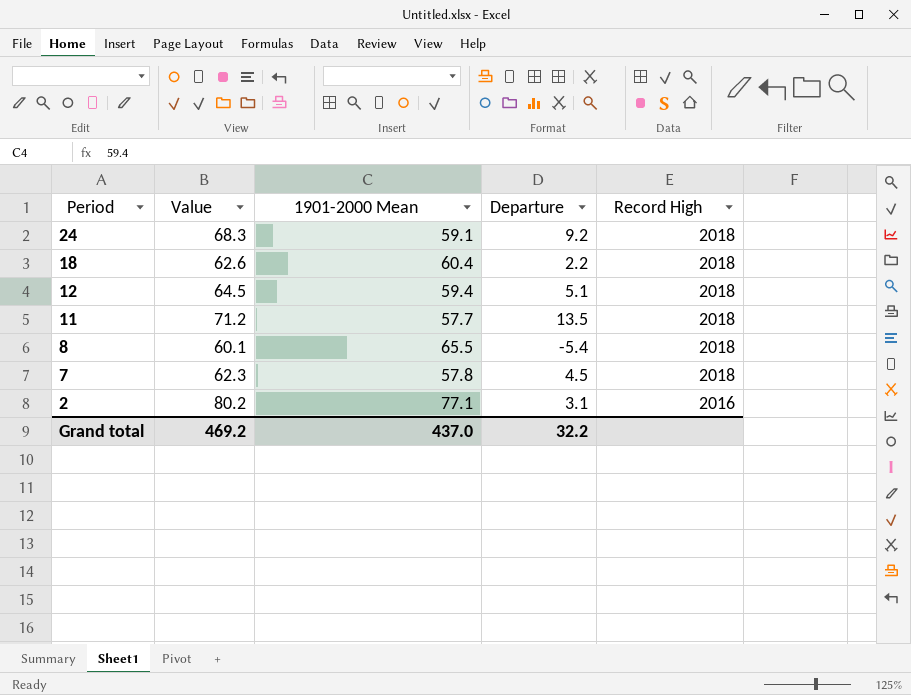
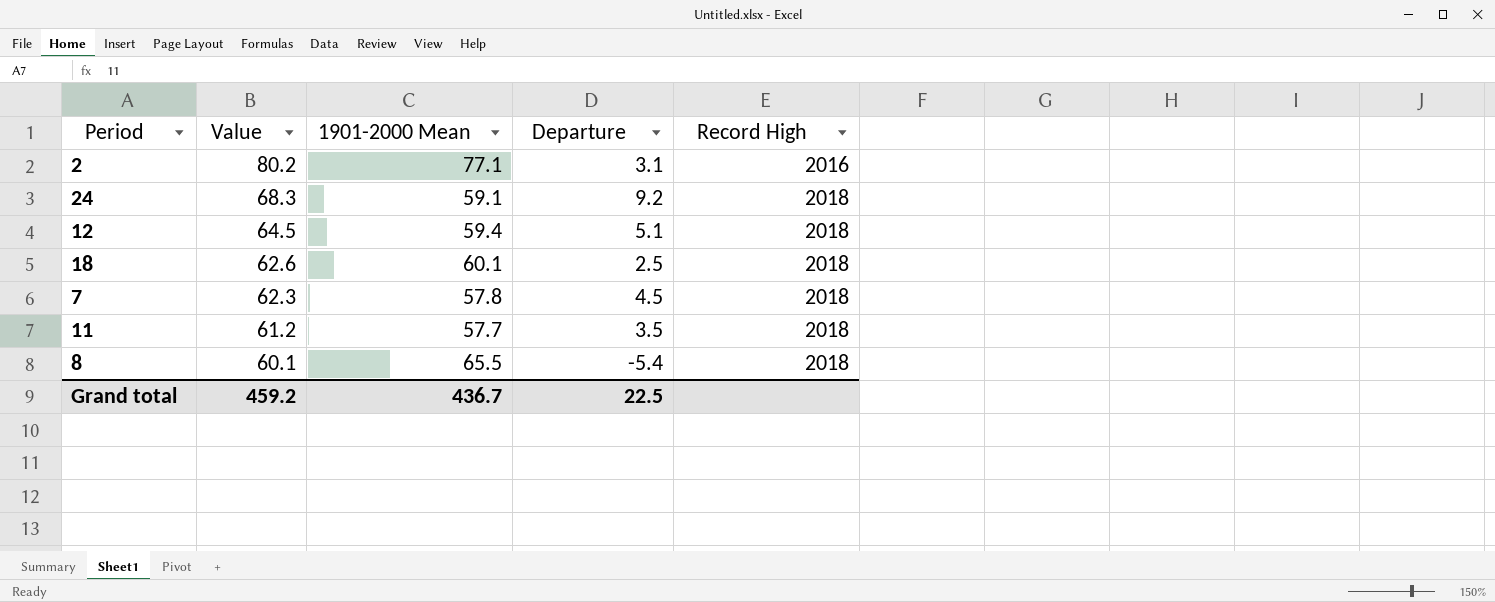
row order: Period descending -> Value descending
18 | 1901-2000 Mean: 60.4 -> 60.1
18 | Departure: 2.2 -> 2.5
11 | Value: 71.2 -> 61.2
11 | Departure: 13.5 -> 3.5
Grand total | Value: 469.2 -> 459.2
Grand total | 1901-2000 Mean: 437.0 -> 436.7
Grand total | Departure: 32.2 -> 22.5

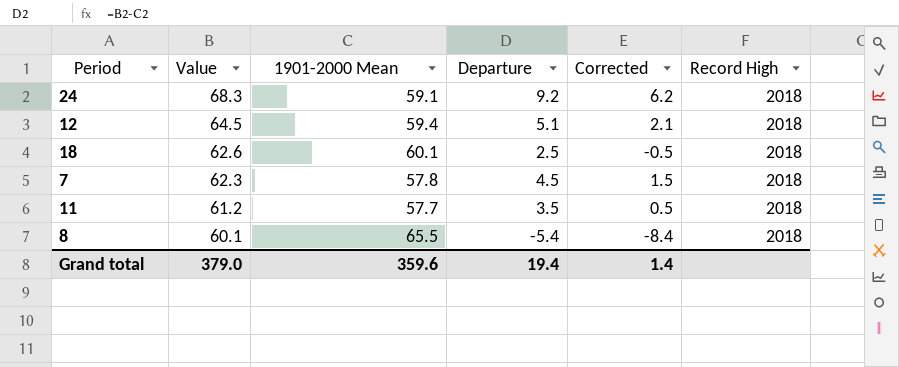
column Corrected | formula: none -> [Departure] - 3
row 2: 80.2 | 77.1 | 3.1 | 2016 -> none
Grand total | Value: 459.2 -> 379.0
Grand total | 1901-2000 Mean: 436.7 -> 359.6
Grand total | Departure: 22.5 -> 19.4

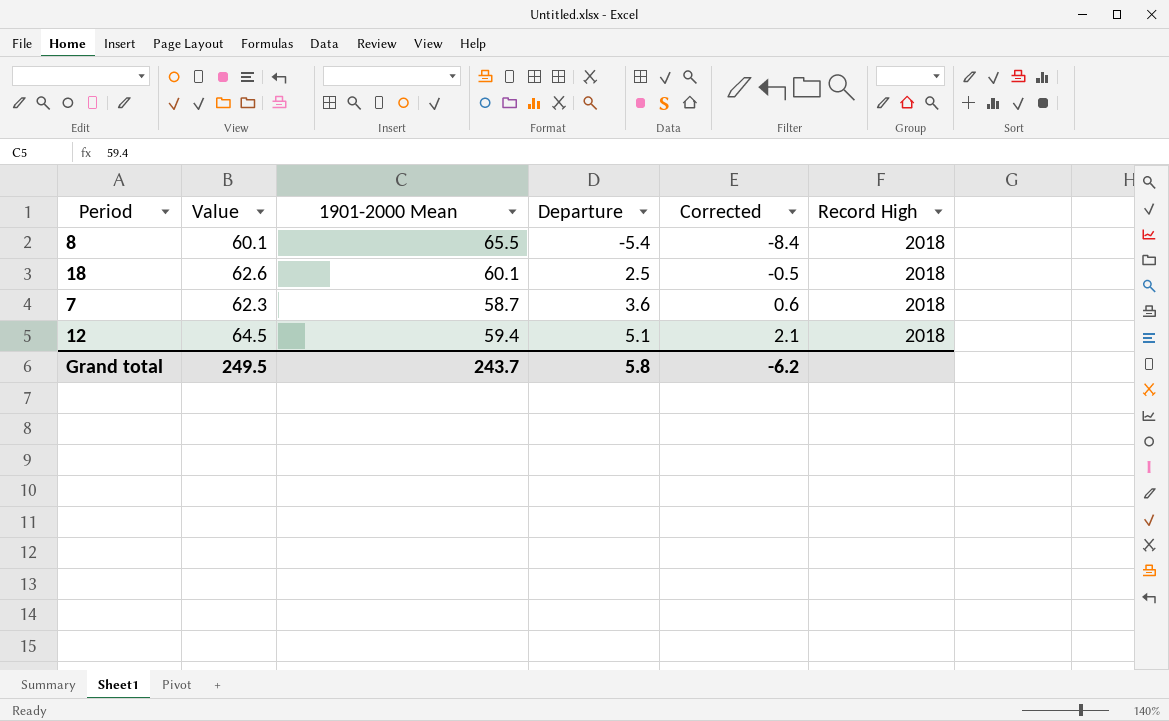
row order: Value descending -> Departure ascending
row 24: 68.3 | 59.1 | 9.2 | 6.2 | 2018 -> none
row 11: 61.2 | 57.7 | 3.5 | 0.5 | 2018 -> none
7 | 1901-2000 Mean: 57.8 -> 58.7
7 | Departure: 4.5 -> 3.6
7 | Corrected: 1.5 -> 0.6
Grand total | Value: 379.0 -> 249.5
Grand total | 1901-2000 Mean: 359.6 -> 243.7
Grand total | Departure: 19.4 -> 5.8
Grand total | Corrected: 1.4 -> -6.2

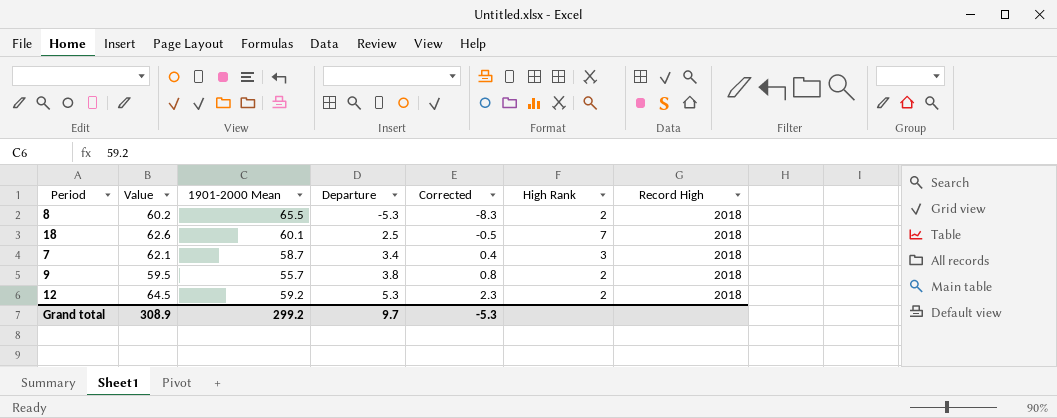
column High Rank | position: none -> 6
8 | Value: 60.1 -> 60.2
8 | Departure: -5.4 -> -5.3
8 | Corrected: -8.4 -> -8.3
7 | Value: 62.3 -> 62.1
7 | Departure: 3.6 -> 3.4
7 | Corrected: 0.6 -> 0.4
row 9: none -> 59.5 | 55.7 | 3.8 | 0.8 | 2 | 2018
12 | 1901-2000 Mean: 59.4 -> 59.2
12 | Departure: 5.1 -> 5.3
12 | Corrected: 2.1 -> 2.3
Grand total | Value: 249.5 -> 308.9
Grand total | 1901-2000 Mean: 243.7 -> 299.2
Grand total | Departure: 5.8 -> 9.7
Grand total | Corrected: -6.2 -> -5.3

